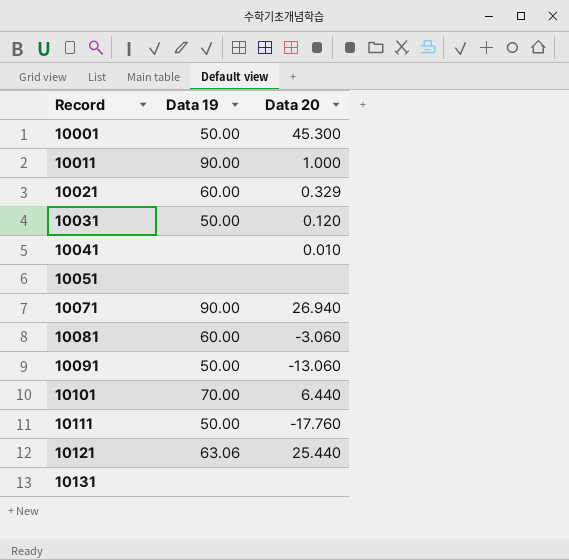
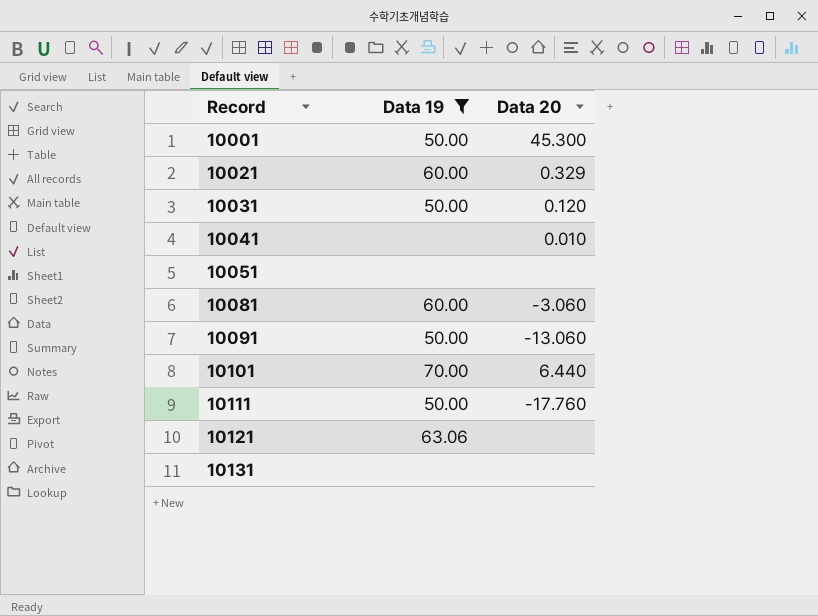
filter: none -> Data 19 != 90.00
10121 | Data 20: 25.440 -> none

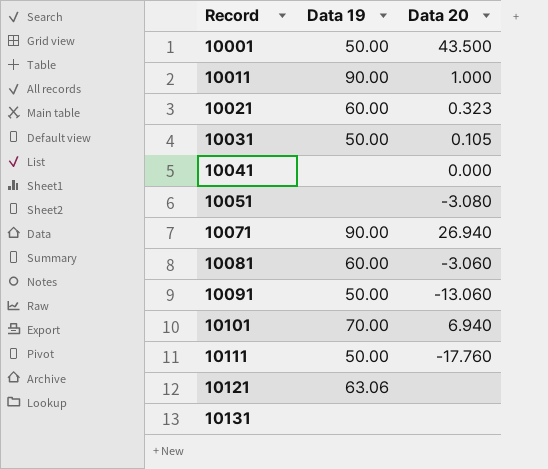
filter: Data 19 != 90.00 -> none
10001 | Data 20: 45.300 -> 43.500
10021 | Data 20: 0.329 -> 0.323
10031 | Data 20: 0.120 -> 0.105
10041 | Data 20: 0.010 -> 0.000
10051 | Data 20: none -> -3.080
10101 | Data 20: 6.440 -> 6.940

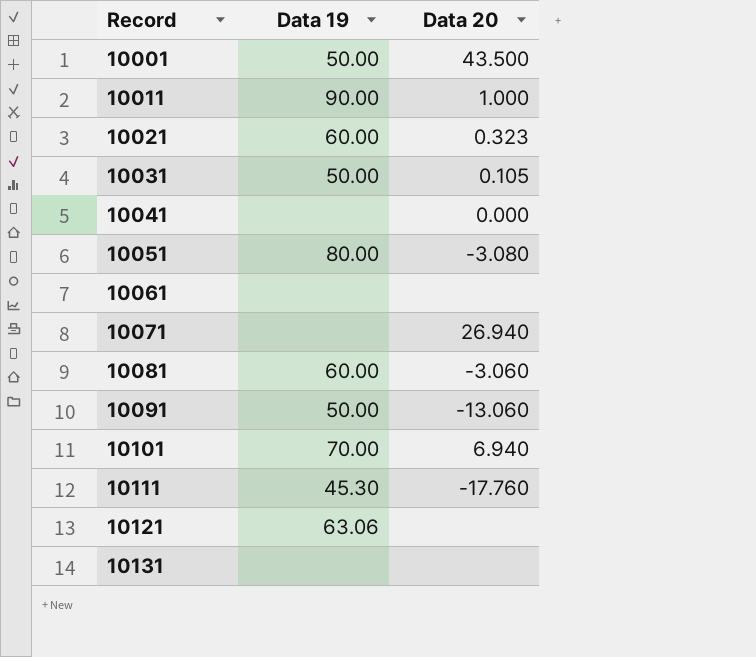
10051 | Data 19: none -> 80.00
row 10061: none -> none | none
10071 | Data 19: 90.00 -> none
10111 | Data 19: 50.00 -> 45.30

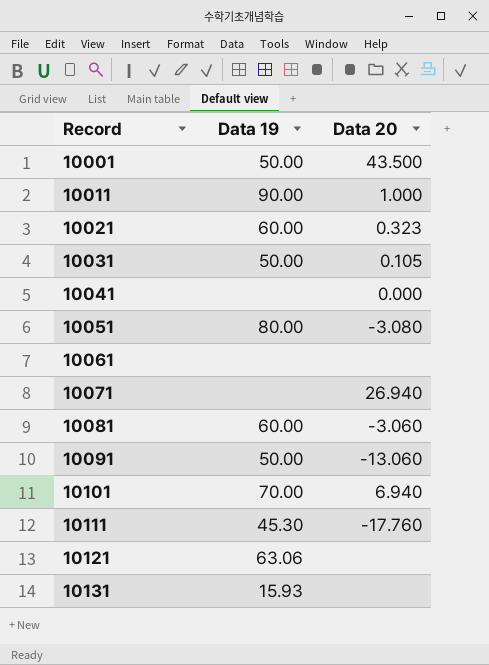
10131 | Data 19: none -> 15.93

